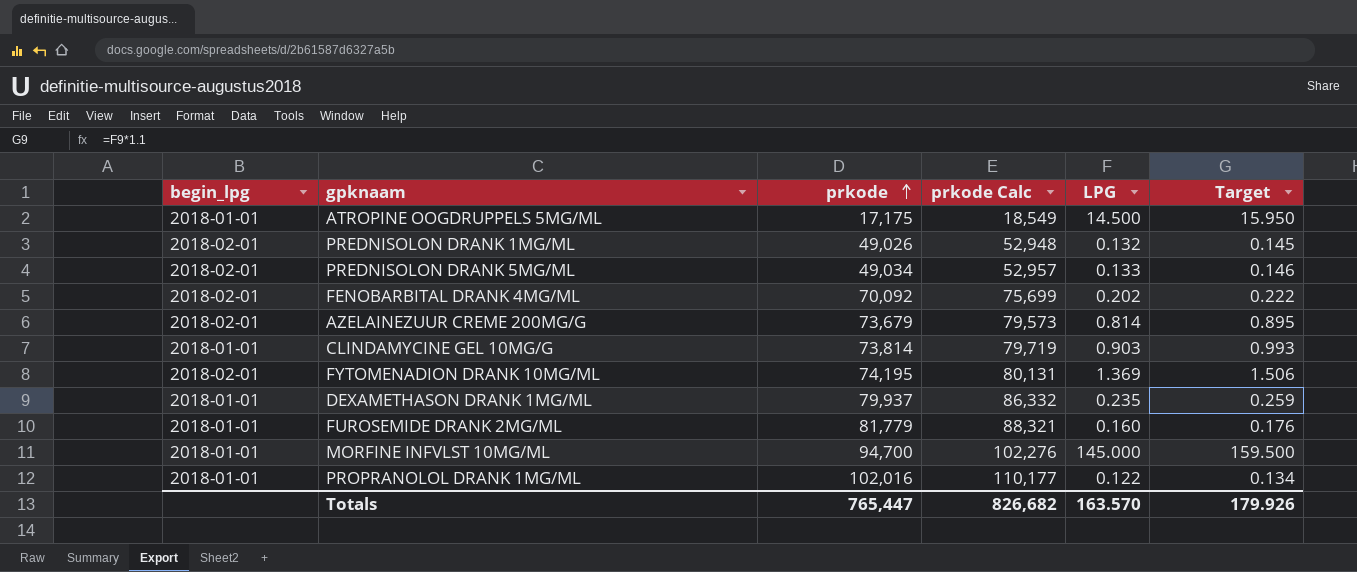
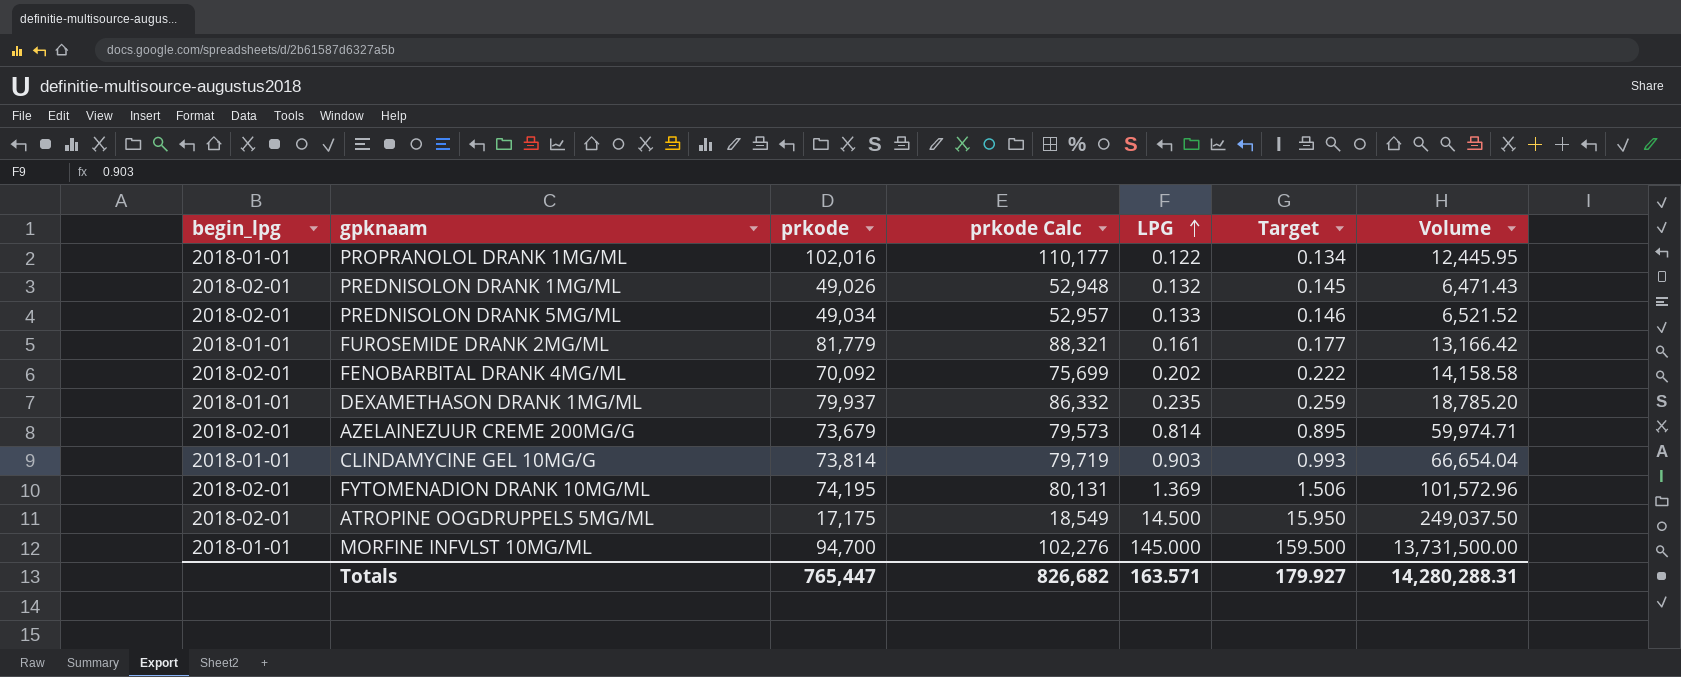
row order: prkode ascending -> LPG ascending
column Volume | formula: none -> [prkode] * [LPG]
FUROSEMIDE DRANK 2MG/ML | LPG: 0.160 -> 0.161
FUROSEMIDE DRANK 2MG/ML | Target: 0.176 -> 0.177
ATROPINE OOGDRUPPELS 5MG/ML | begin_lpg: 2018-01-01 -> 2018-02-01
Totals | LPG: 163.570 -> 163.571
Totals | Target: 179.926 -> 179.927

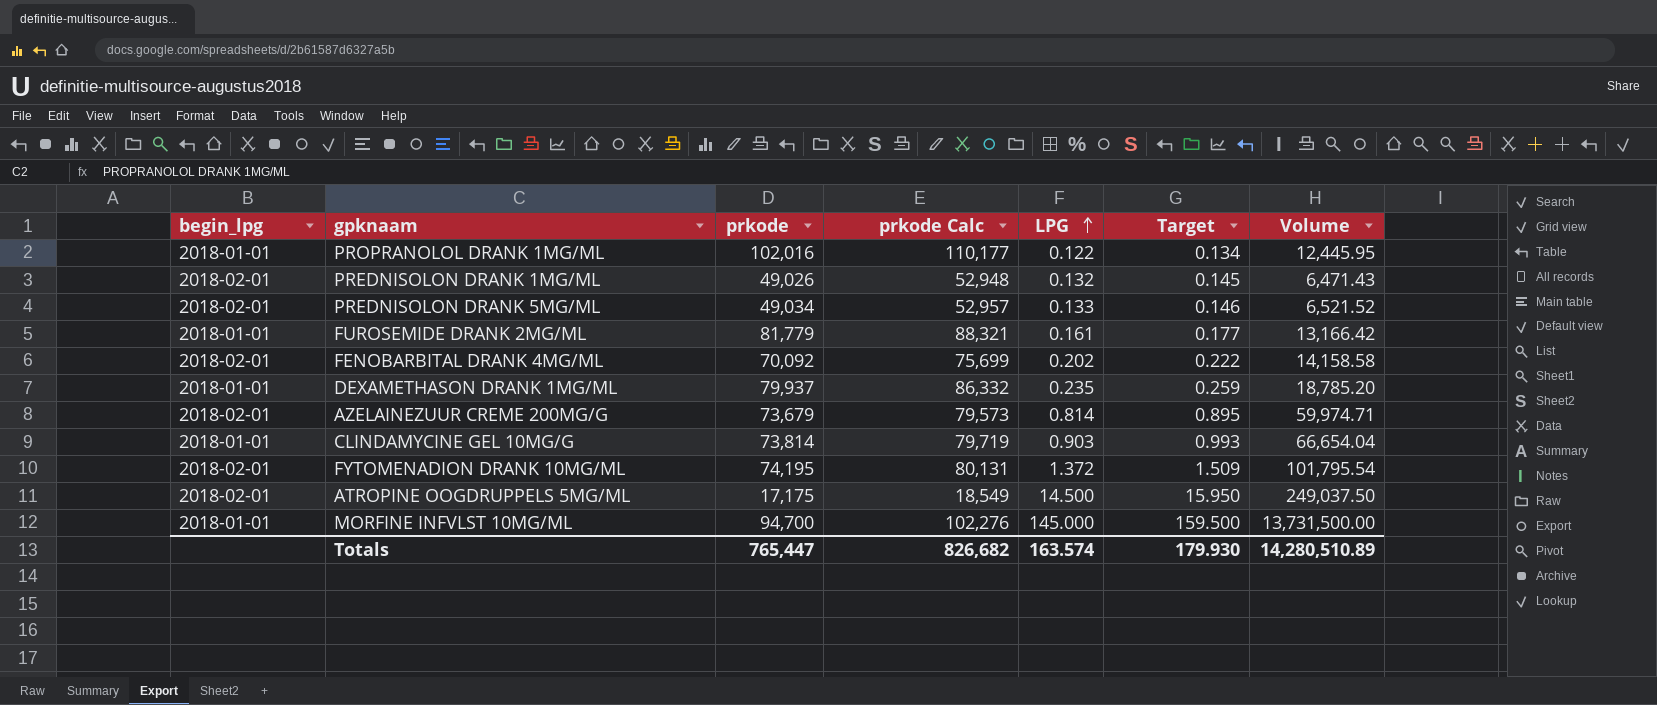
FYTOMENADION DRANK 10MG/ML | LPG: 1.369 -> 1.372
FYTOMENADION DRANK 10MG/ML | Target: 1.506 -> 1.509
FYTOMENADION DRANK 10MG/ML | Volume: 101,572.96 -> 101,795.54
Totals | LPG: 163.571 -> 163.574
Totals | Target: 179.927 -> 179.930
Totals | Volume: 14,280,288.31 -> 14,280,510.89

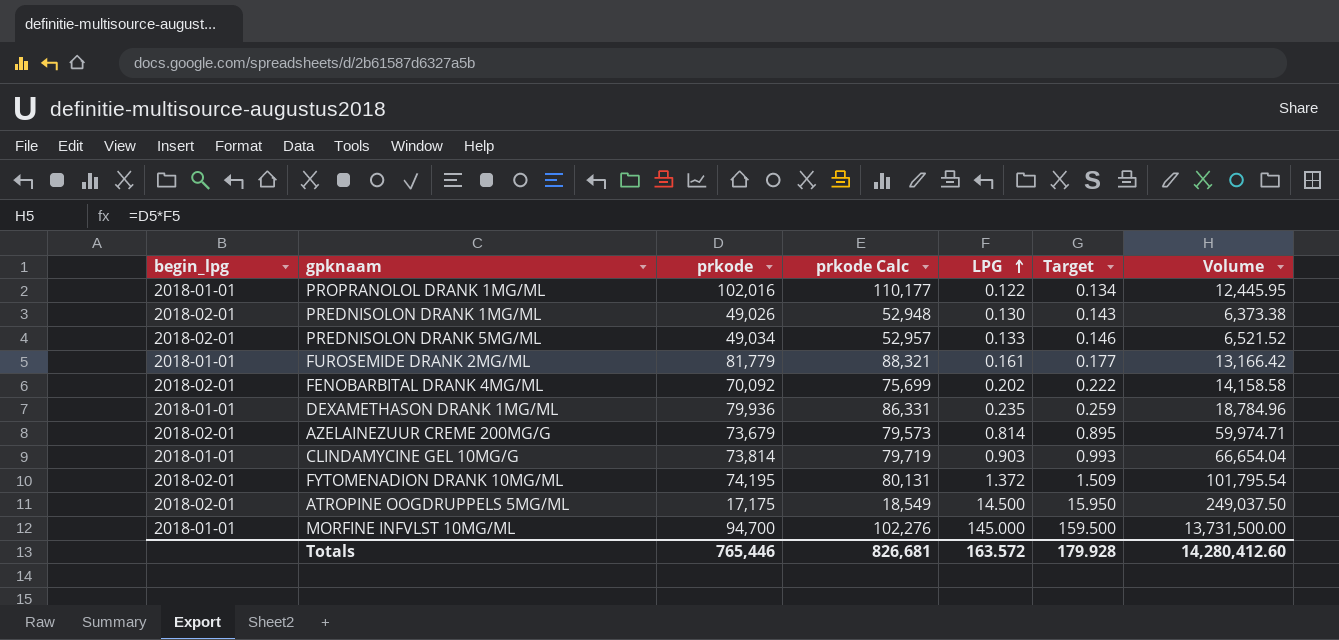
PREDNISOLON DRANK 1MG/ML | LPG: 0.132 -> 0.130
PREDNISOLON DRANK 1MG/ML | Target: 0.145 -> 0.143
PREDNISOLON DRANK 1MG/ML | Volume: 6,471.43 -> 6,373.38
DEXAMETHASON DRANK 1MG/ML | prkode: 79,937 -> 79,936
DEXAMETHASON DRANK 1MG/ML | prkode Calc: 86,332 -> 86,331
DEXAMETHASON DRANK 1MG/ML | Volume: 18,785.20 -> 18,784.96
Totals | prkode: 765,447 -> 765,446
Totals | prkode Calc: 826,682 -> 826,681
Totals | LPG: 163.574 -> 163.572
Totals | Target: 179.930 -> 179.928
Totals | Volume: 14,280,510.89 -> 14,280,412.60

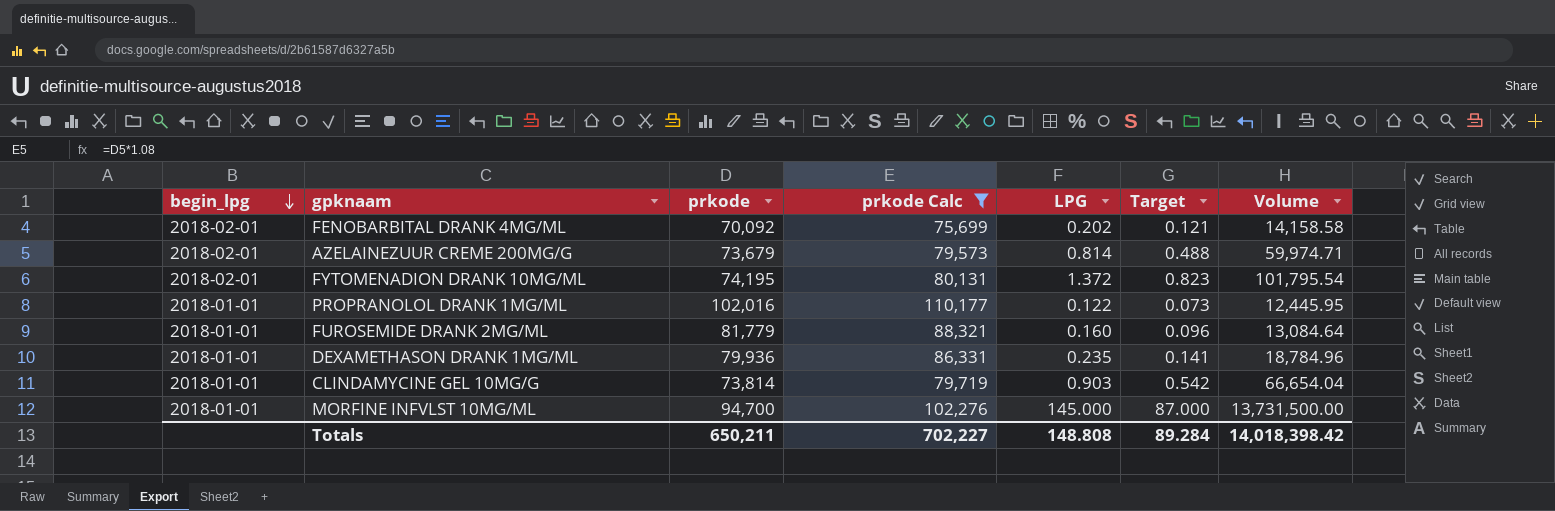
filter: none -> prkode Calc >= 75,699
row order: LPG ascending -> begin_lpg descending
column Target | formula: [LPG] * 1.1 -> [LPG] * 0.6
FUROSEMIDE DRANK 2MG/ML | LPG: 0.161 -> 0.160
FUROSEMIDE DRANK 2MG/ML | Volume: 13,166.42 -> 13,084.64
Totals | prkode: 765,446 -> 650,211
Totals | prkode Calc: 826,681 -> 702,227
Totals | LPG: 163.572 -> 148.808
Totals | Target: 179.928 -> 89.284
Totals | Volume: 14,280,412.60 -> 14,018,398.42

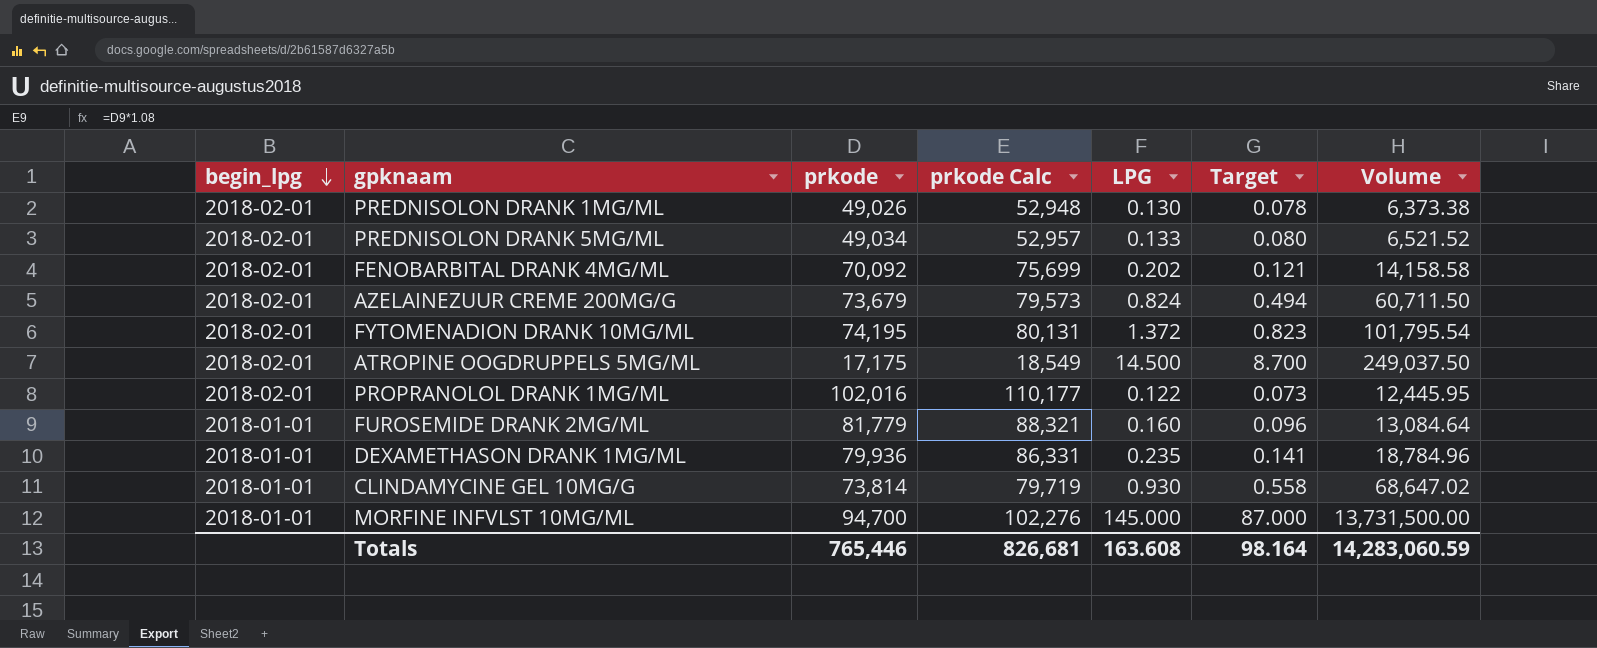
filter: prkode Calc >= 75,699 -> none
AZELAINEZUUR CREME 200MG/G | LPG: 0.814 -> 0.824
AZELAINEZUUR CREME 200MG/G | Target: 0.488 -> 0.494
AZELAINEZUUR CREME 200MG/G | Volume: 59,974.71 -> 60,711.50
PROPRANOLOL DRANK 1MG/ML | begin_lpg: 2018-01-01 -> 2018-02-01
CLINDAMYCINE GEL 10MG/G | LPG: 0.903 -> 0.930
CLINDAMYCINE GEL 10MG/G | Target: 0.542 -> 0.558
CLINDAMYCINE GEL 10MG/G | Volume: 66,654.04 -> 68,647.02
Totals | prkode: 650,211 -> 765,446
Totals | prkode Calc: 702,227 -> 826,681
Totals | LPG: 148.808 -> 163.608
Totals | Target: 89.284 -> 98.164
Totals | Volume: 14,018,398.42 -> 14,283,060.59

